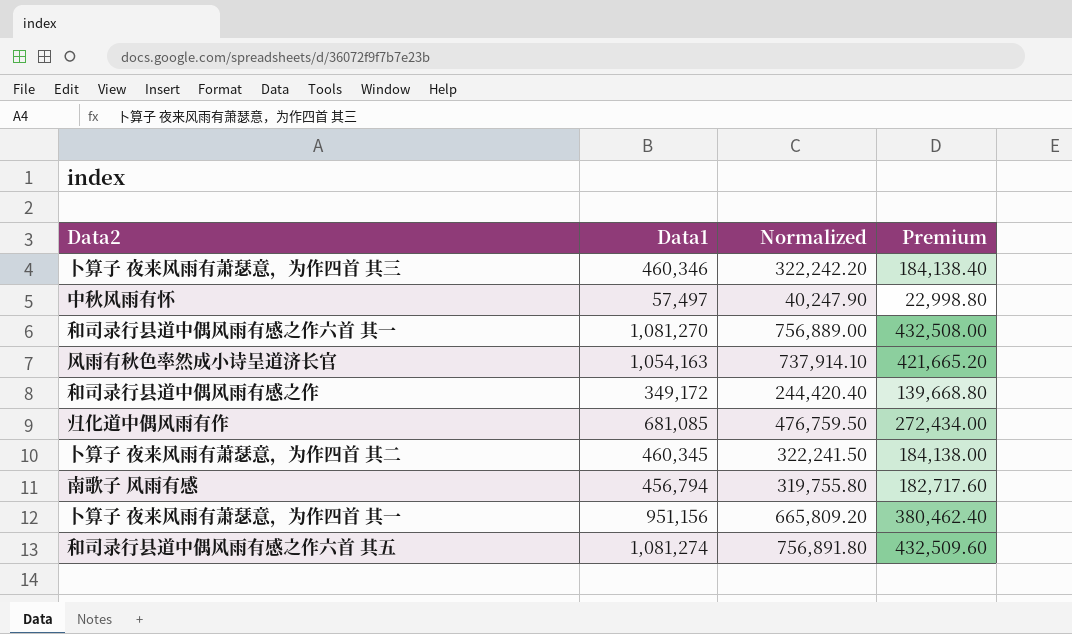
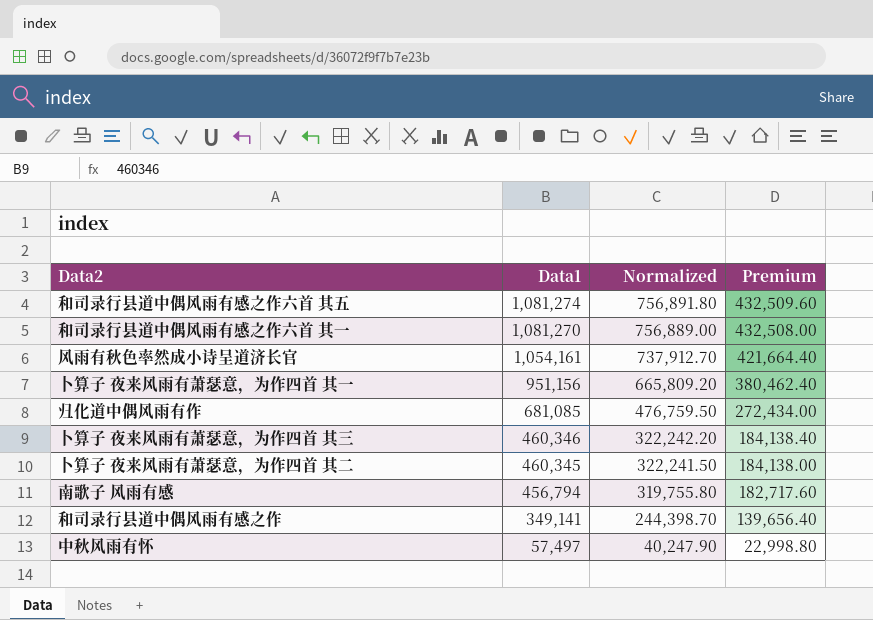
row order: none -> Data1 descending
风雨有秋色率然成小诗呈道济长官 | Data1: 1,054,163 -> 1,054,161
风雨有秋色率然成小诗呈道济长官 | Normalized: 737,914.10 -> 737,912.70
风雨有秋色率然成小诗呈道济长官 | Premium: 421,665.20 -> 421,664.40
和司录行县道中偶风雨有感之作 | Data1: 349,172 -> 349,141
和司录行县道中偶风雨有感之作 | Normalized: 244,420.40 -> 244,398.70
和司录行县道中偶风雨有感之作 | Premium: 139,668.80 -> 139,656.40

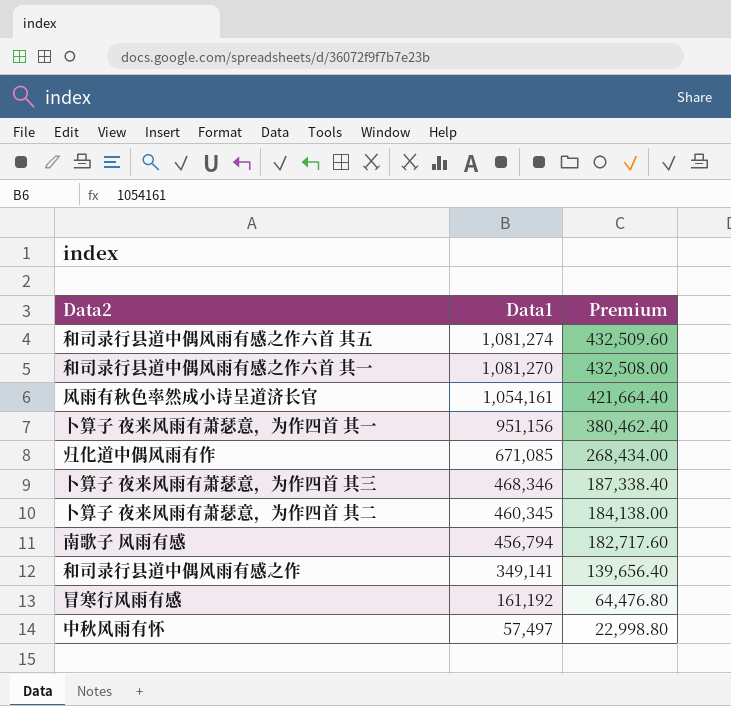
column Normalized | formula: [Data1] * 0.7 -> none
归化道中偶风雨有作 | Data1: 681,085 -> 671,085
归化道中偶风雨有作 | Premium: 272,434.00 -> 268,434.00
卜算子 夜来风雨有萧瑟意，为作四首 其三 | Data1: 460,346 -> 468,346
卜算子 夜来风雨有萧瑟意，为作四首 其三 | Premium: 184,138.40 -> 187,338.40
row 冒寒行风雨有感: none -> 161,192 | 64,476.80

